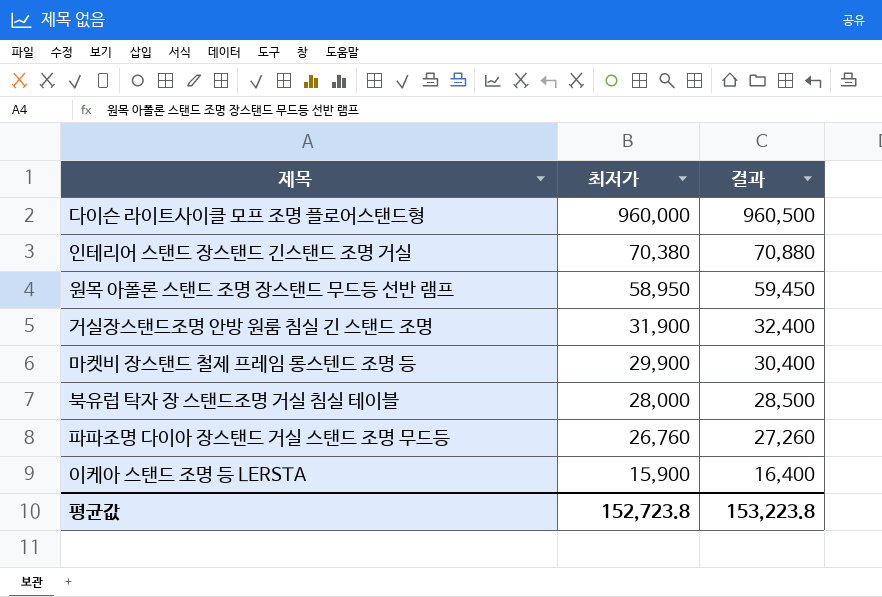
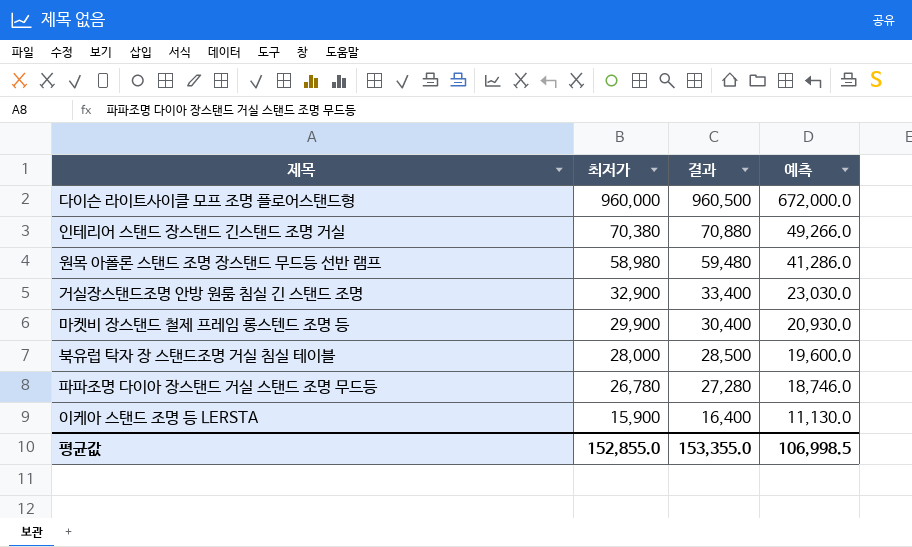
column 예측 | formula: none -> [최저가] * 0.7
원목 아폴론 스탠드 조명 장스탠드 무드등 선반 램프 | 최저가: 58,950 -> 58,980
원목 아폴론 스탠드 조명 장스탠드 무드등 선반 램프 | 결과: 59,450 -> 59,480
거실장스탠드조명 안방 원룸 침실 긴 스탠드 조명 | 최저가: 31,900 -> 32,900
거실장스탠드조명 안방 원룸 침실 긴 스탠드 조명 | 결과: 32,400 -> 33,400
파파조명 다이아 장스탠드 거실 스탠드 조명 무드등 | 최저가: 26,760 -> 26,780
파파조명 다이아 장스탠드 거실 스탠드 조명 무드등 | 결과: 27,260 -> 27,280
평균값 | 최저가: 152,723.8 -> 152,855.0
평균값 | 결과: 153,223.8 -> 153,355.0

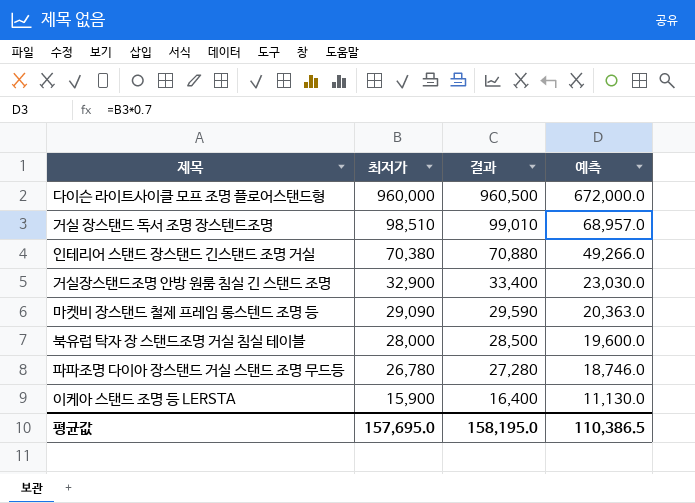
row 원목 아폴론 스탠드 조명 장스탠드 무드등 선반 램프: 58,980 | 59,480 | 41,286.0 -> none
row 거실 장스탠드 독서 조명 장스텐드조명: none -> 98,510 | 99,010 | 68,957.0
마켓비 장스탠드 철제 프레임 롱스텐드 조명 등 | 최저가: 29,900 -> 29,090
마켓비 장스탠드 철제 프레임 롱스텐드 조명 등 | 결과: 30,400 -> 29,590
마켓비 장스탠드 철제 프레임 롱스텐드 조명 등 | 예측: 20,930.0 -> 20,363.0
평균값 | 최저가: 152,855.0 -> 157,695.0
평균값 | 결과: 153,355.0 -> 158,195.0
평균값 | 예측: 106,998.5 -> 110,386.5

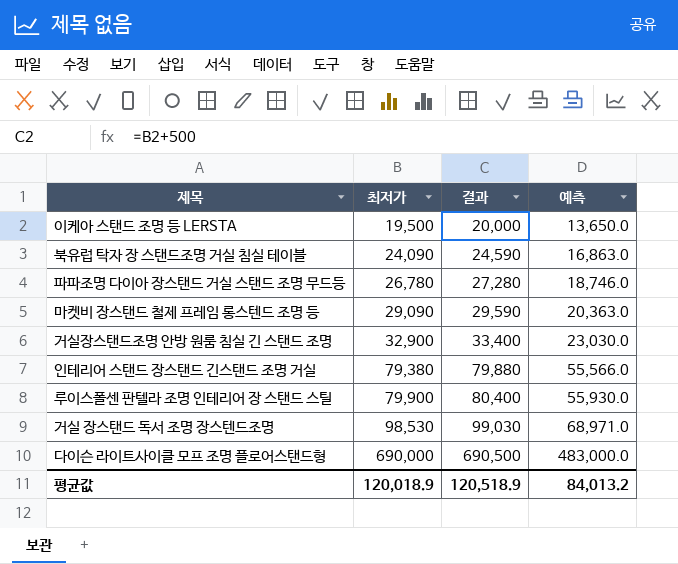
row order: 최저가 descending -> 최저가 ascending
이케아 스탠드 조명 등 LERSTA | 최저가: 15,900 -> 19,500
이케아 스탠드 조명 등 LERSTA | 결과: 16,400 -> 20,000
이케아 스탠드 조명 등 LERSTA | 예측: 11,130.0 -> 13,650.0
북유럽 탁자 장 스탠드조명 거실 침실 테이블 | 최저가: 28,000 -> 24,090
북유럽 탁자 장 스탠드조명 거실 침실 테이블 | 결과: 28,500 -> 24,590
북유럽 탁자 장 스탠드조명 거실 침실 테이블 | 예측: 19,600.0 -> 16,863.0
인테리어 스탠드 장스탠드 긴스탠드 조명 거실 | 최저가: 70,380 -> 79,380
인테리어 스탠드 장스탠드 긴스탠드 조명 거실 | 결과: 70,880 -> 79,880
인테리어 스탠드 장스탠드 긴스탠드 조명 거실 | 예측: 49,266.0 -> 55,566.0
row 루이스폴센 판텔라 조명 인테리어 장 스탠드 스틸: none -> 79,900 | 80,400 | 55,930.0
거실 장스탠드 독서 조명 장스텐드조명 | 최저가: 98,510 -> 98,530
거실 장스탠드 독서 조명 장스텐드조명 | 결과: 99,010 -> 99,030
거실 장스탠드 독서 조명 장스텐드조명 | 예측: 68,957.0 -> 68,971.0
다이슨 라이트사이클 모프 조명 플로어스탠드형 | 최저가: 960,000 -> 690,000
다이슨 라이트사이클 모프 조명 플로어스탠드형 | 결과: 960,500 -> 690,500
다이슨 라이트사이클 모프 조명 플로어스탠드형 | 예측: 672,000.0 -> 483,000.0
평균값 | 최저가: 157,695.0 -> 120,018.9
평균값 | 결과: 158,195.0 -> 120,518.9
평균값 | 예측: 110,386.5 -> 84,013.2

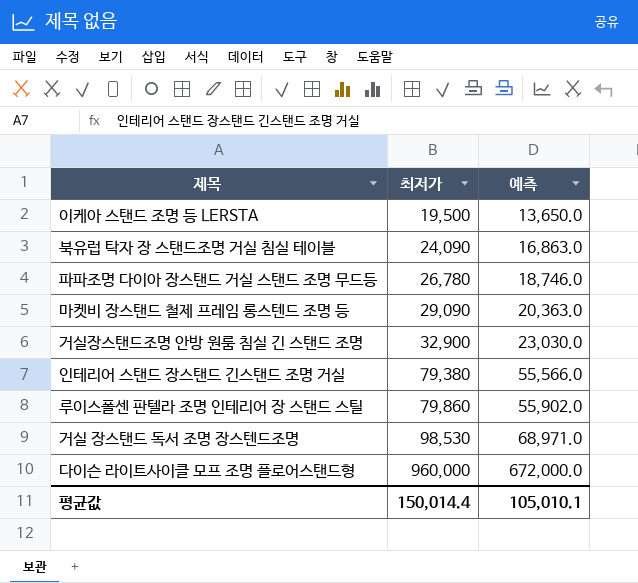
column 결과 | formula: [최저가] + 500 -> none
루이스폴센 판텔라 조명 인테리어 장 스탠드 스틸 | 최저가: 79,900 -> 79,860
루이스폴센 판텔라 조명 인테리어 장 스탠드 스틸 | 예측: 55,930.0 -> 55,902.0
다이슨 라이트사이클 모프 조명 플로어스탠드형 | 최저가: 690,000 -> 960,000
다이슨 라이트사이클 모프 조명 플로어스탠드형 | 예측: 483,000.0 -> 672,000.0
평균값 | 최저가: 120,018.9 -> 150,014.4
평균값 | 예측: 84,013.2 -> 105,010.1

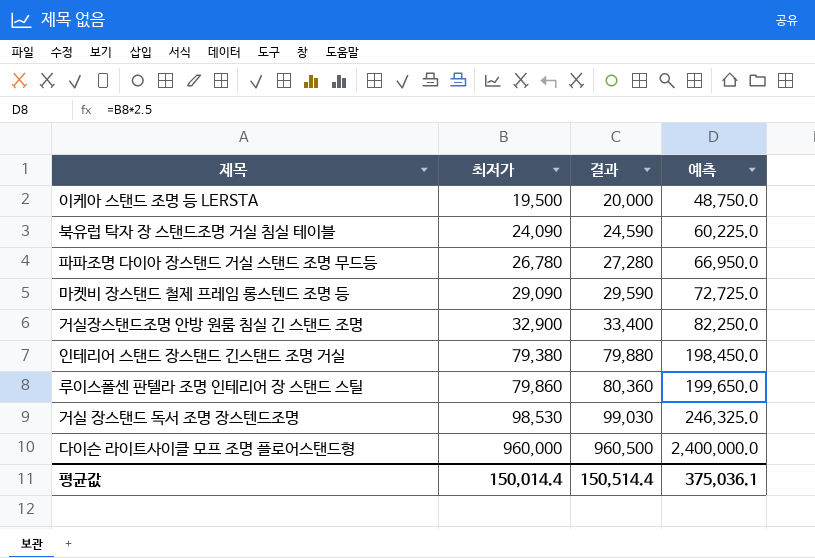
column 결과 | formula: none -> [최저가] + 500
column 예측 | formula: [최저가] * 0.7 -> [최저가] * 2.5
평균값 | 예측: 105,010.1 -> 375,036.1

